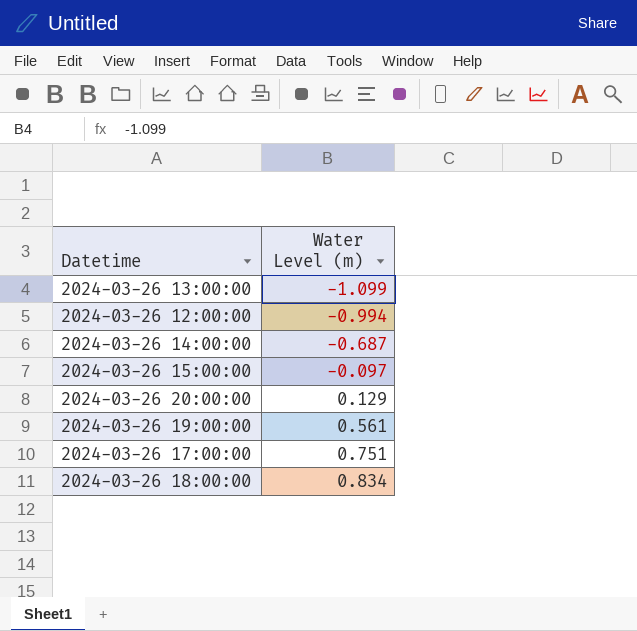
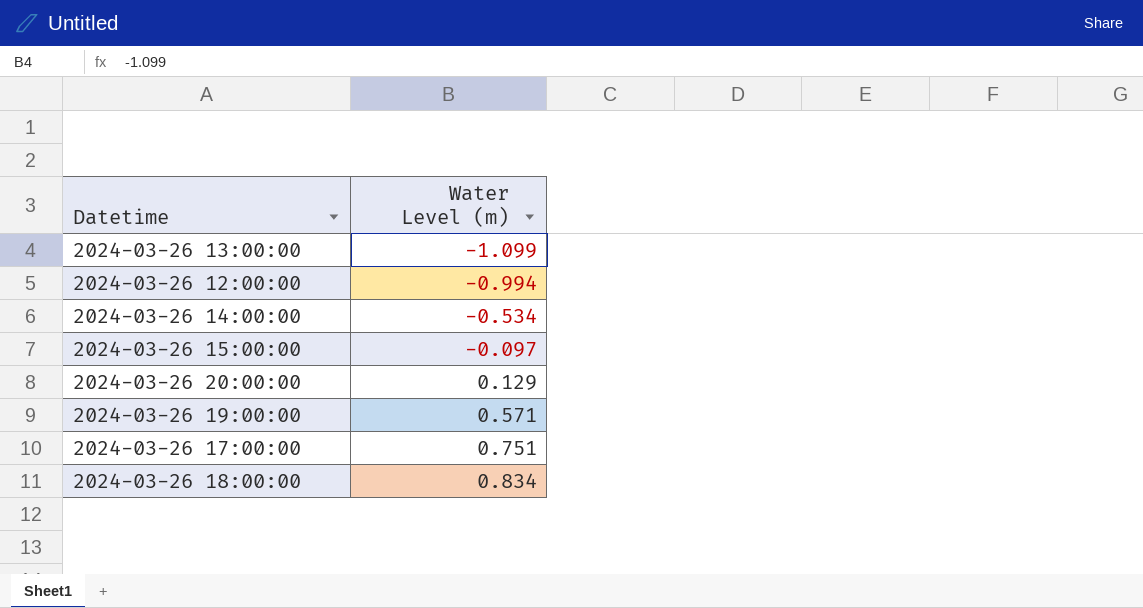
2024-03-26 14:00:00 | Water Level (m): -0.687 -> -0.534
2024-03-26 19:00:00 | Water Level (m): 0.561 -> 0.571

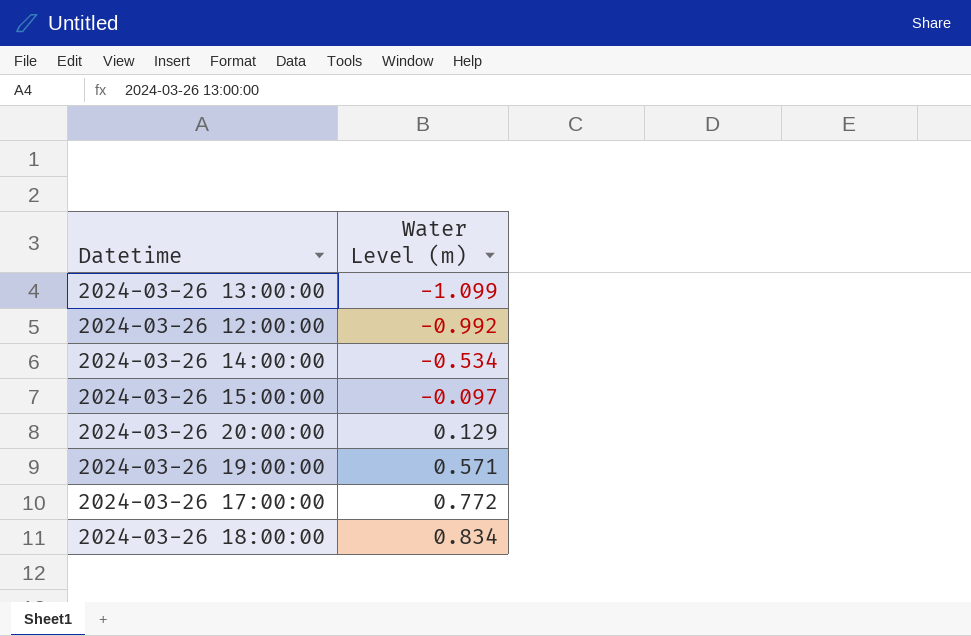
2024-03-26 12:00:00 | Water Level (m): -0.994 -> -0.992
2024-03-26 17:00:00 | Water Level (m): 0.751 -> 0.772

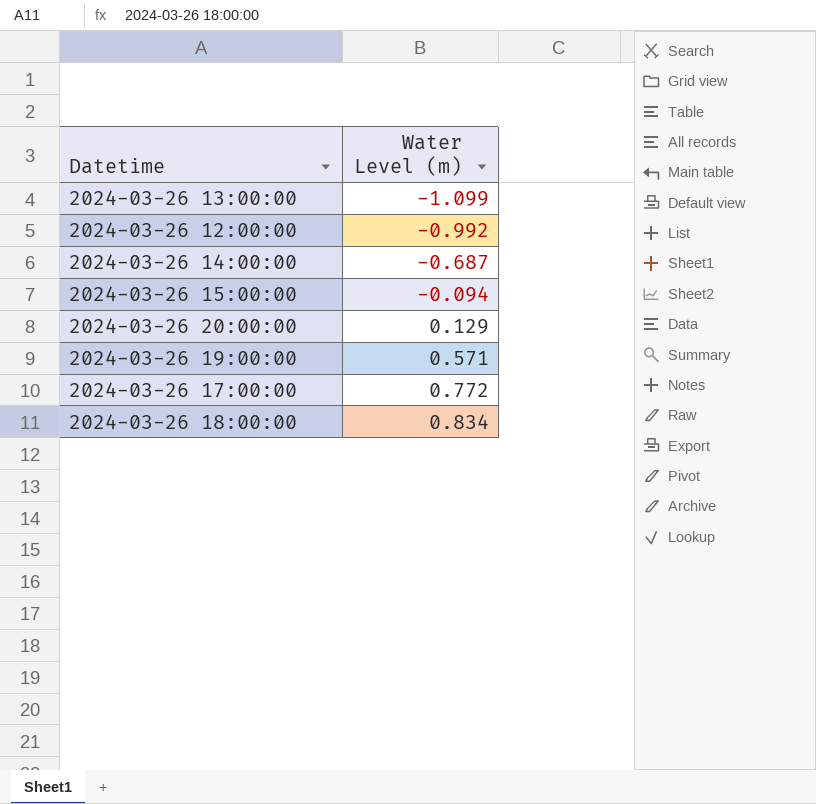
2024-03-26 14:00:00 | Water Level (m): -0.534 -> -0.687
2024-03-26 15:00:00 | Water Level (m): -0.097 -> -0.094

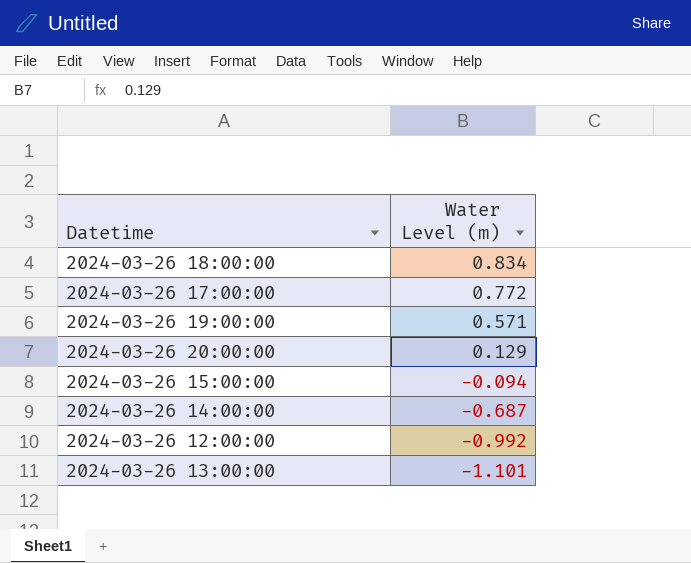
row order: Water Level (m) ascending -> Water Level (m) descending
2024-03-26 13:00:00 | Water Level (m): -1.099 -> -1.101

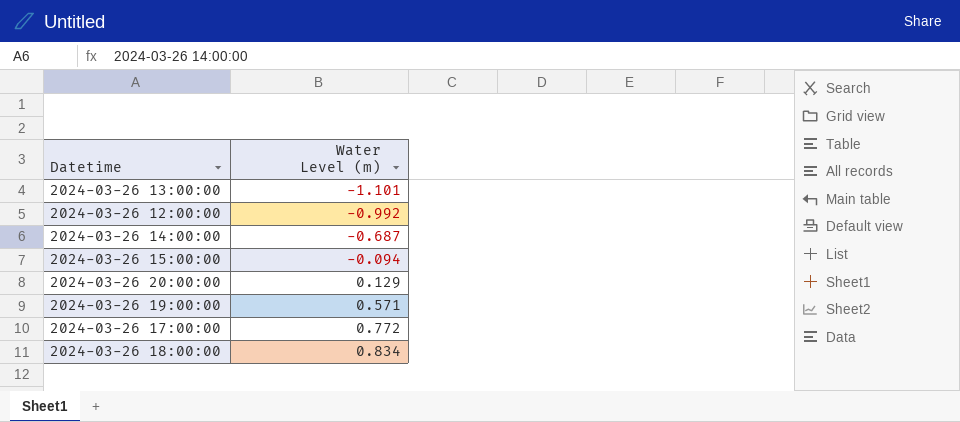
row order: Water Level (m) descending -> Water Level (m) ascending

